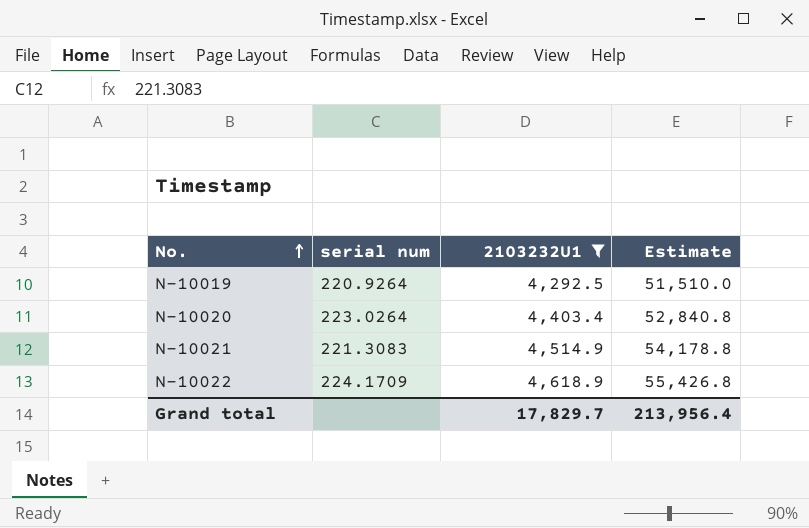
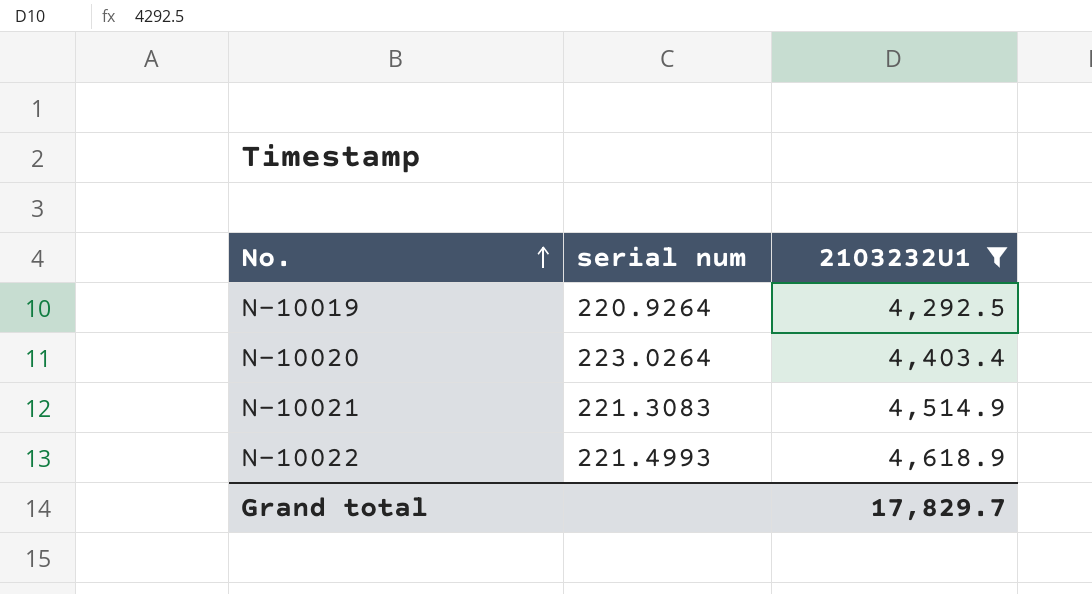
column Estimate | formula: [2103232U1] * 12 -> none
N-10022 | serial num: 224.1709 -> 221.4993

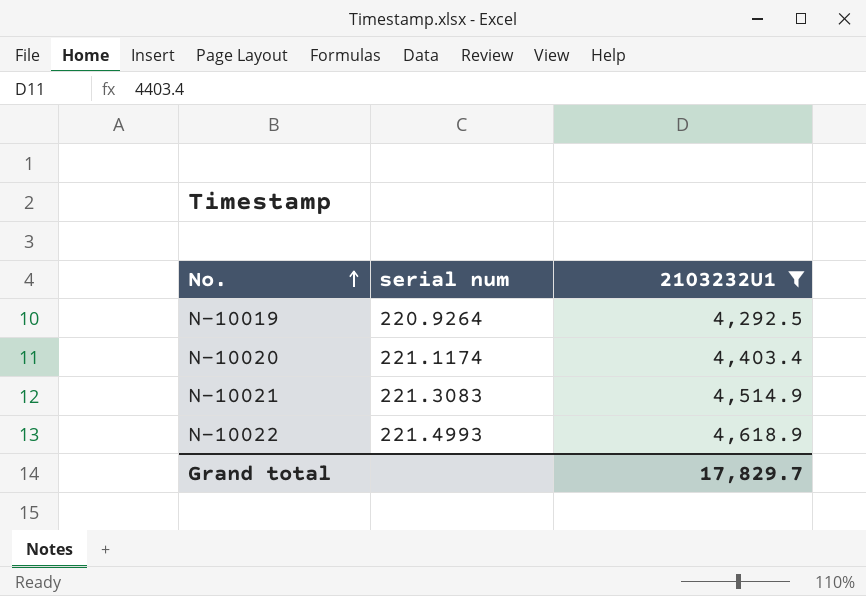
N-10020 | serial num: 223.0264 -> 221.1174

